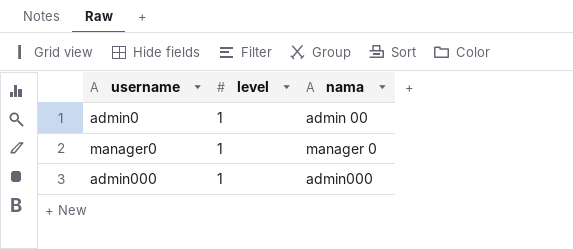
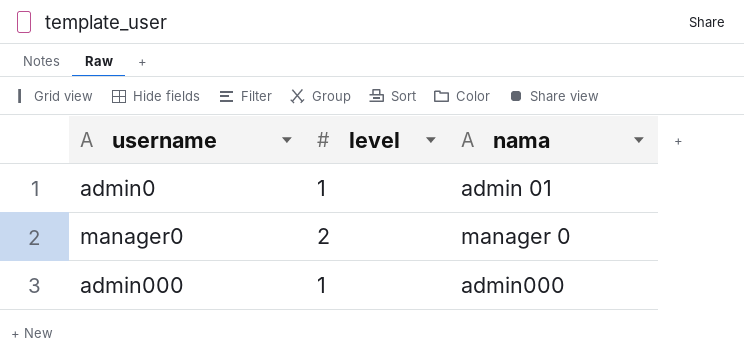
admin0 | nama: admin 00 -> admin 01
manager0 | level: 1 -> 2

